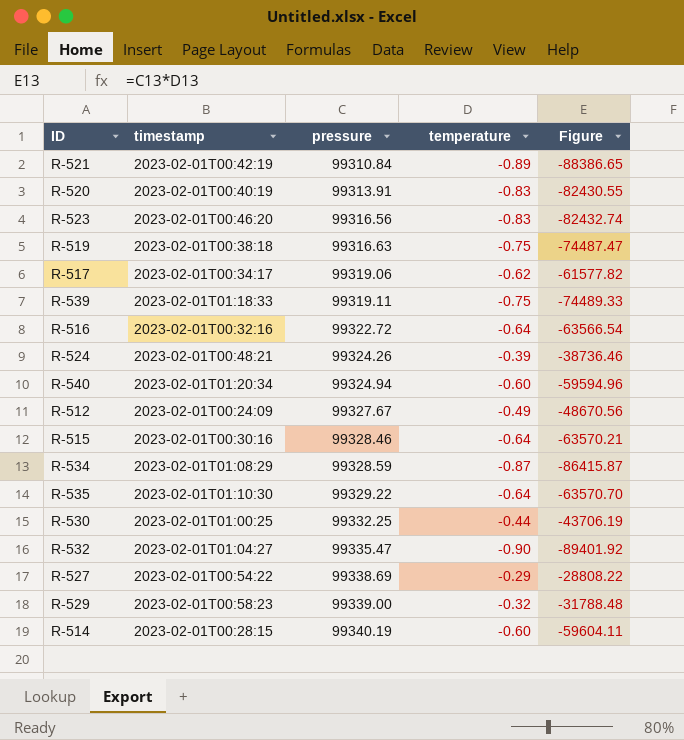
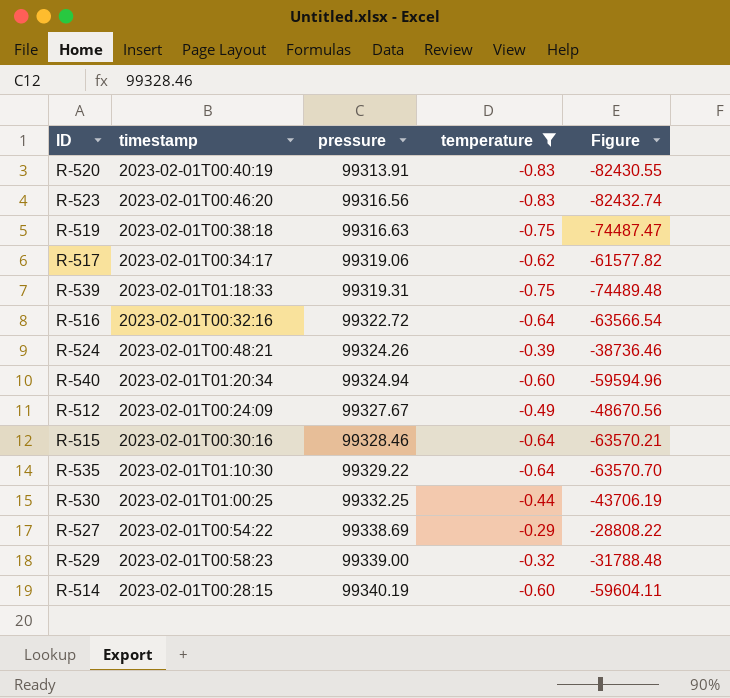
filter: none -> temperature >= -0.83
R-539 | pressure: 99319.11 -> 99319.31
R-539 | Figure: -74489.33 -> -74489.48

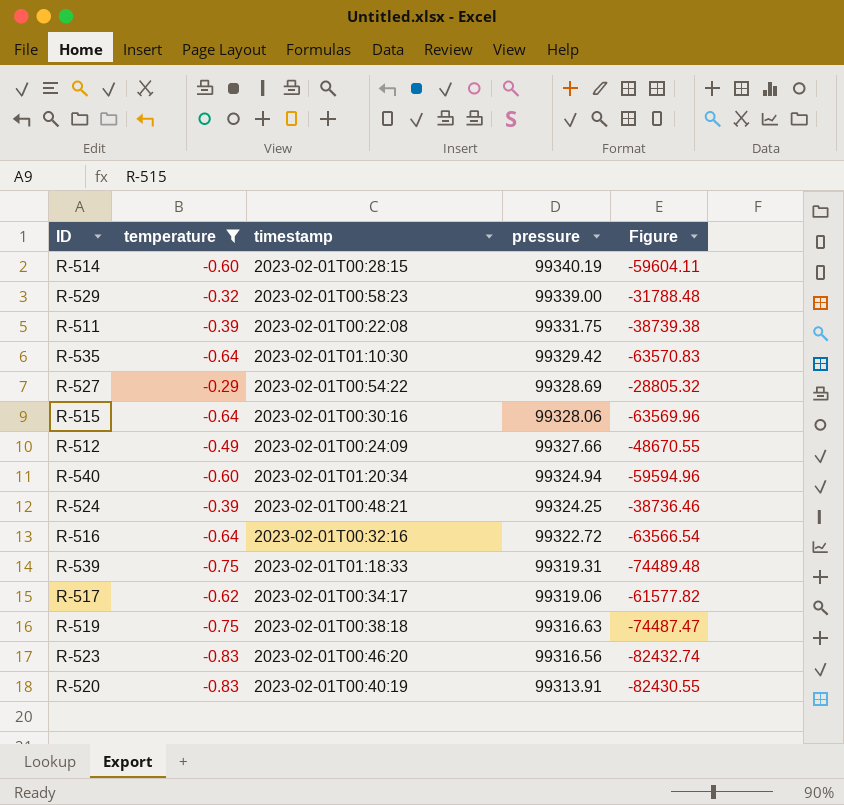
row order: pressure ascending -> pressure descending
column temperature | position: 4 -> 2
row R-530: 2023-02-01T01:00:25 | 99332.25 | -0.44 | -43706.19 -> none
row R-511: none -> -0.39 | 2023-02-01T00:22:08 | 99331.75 | -38739.38
R-535 | pressure: 99329.22 -> 99329.42
R-535 | Figure: -63570.70 -> -63570.83
R-527 | pressure: 99338.69 -> 99328.69
R-527 | Figure: -28808.22 -> -28805.32
R-515 | pressure: 99328.46 -> 99328.06
R-515 | Figure: -63570.21 -> -63569.96
R-512 | pressure: 99327.67 -> 99327.66
R-512 | Figure: -48670.56 -> -48670.55
R-524 | pressure: 99324.26 -> 99324.25

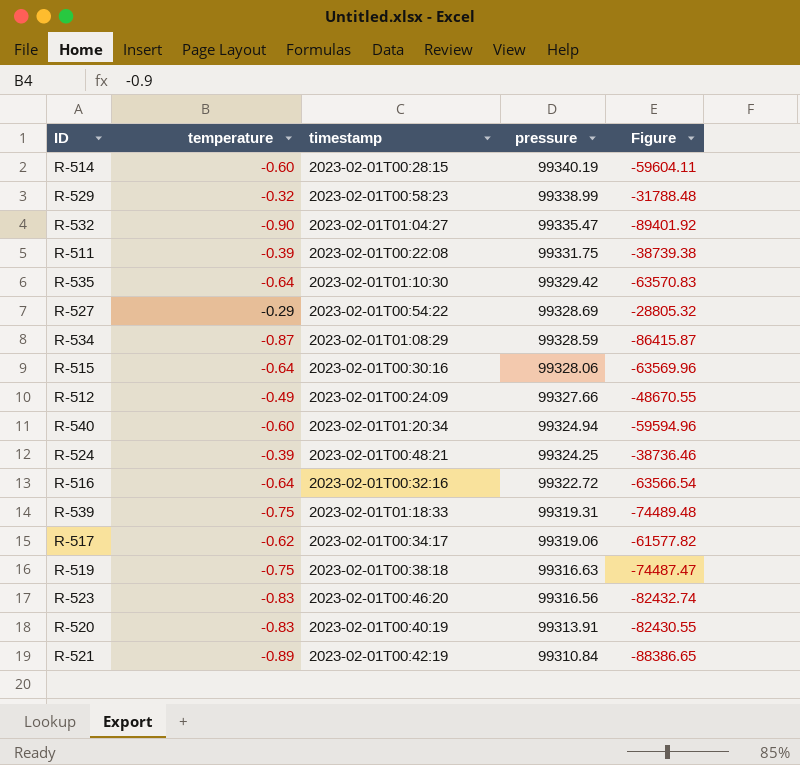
filter: temperature >= -0.83 -> none
R-529 | pressure: 99339.00 -> 99338.99

